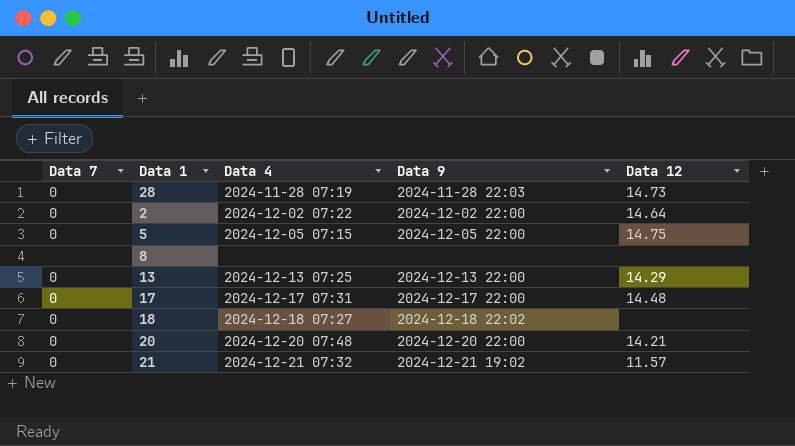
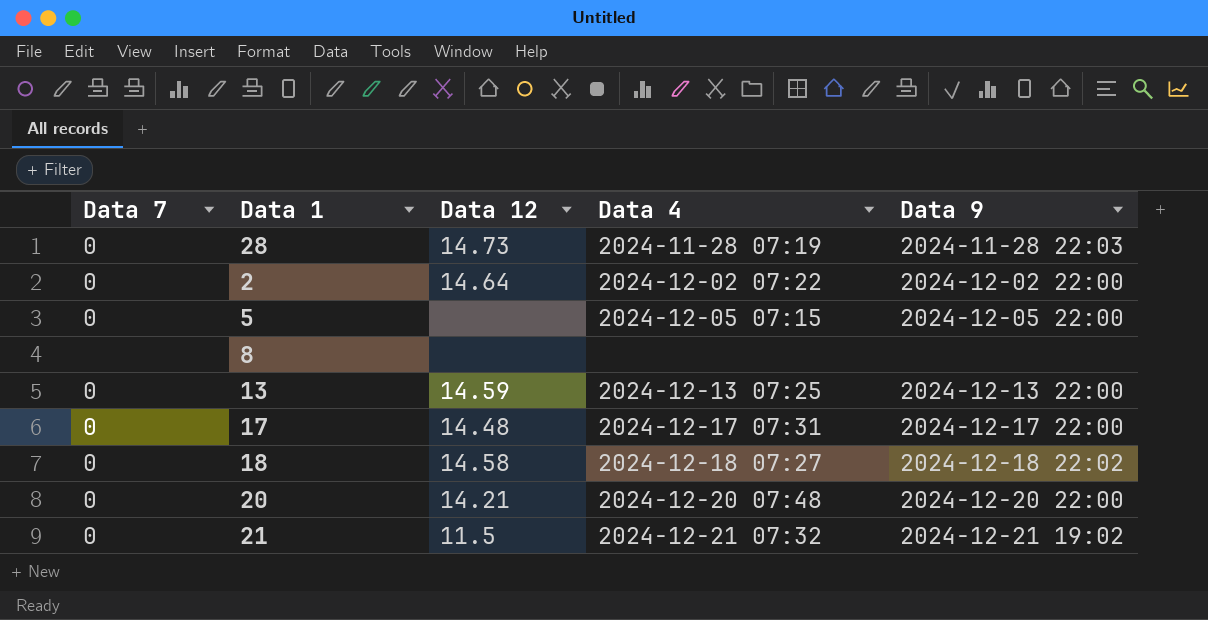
column Data 12 | position: 5 -> 3
5 | Data 12: 14.75 -> none
13 | Data 12: 14.29 -> 14.59
18 | Data 12: none -> 14.58
21 | Data 12: 11.57 -> 11.5

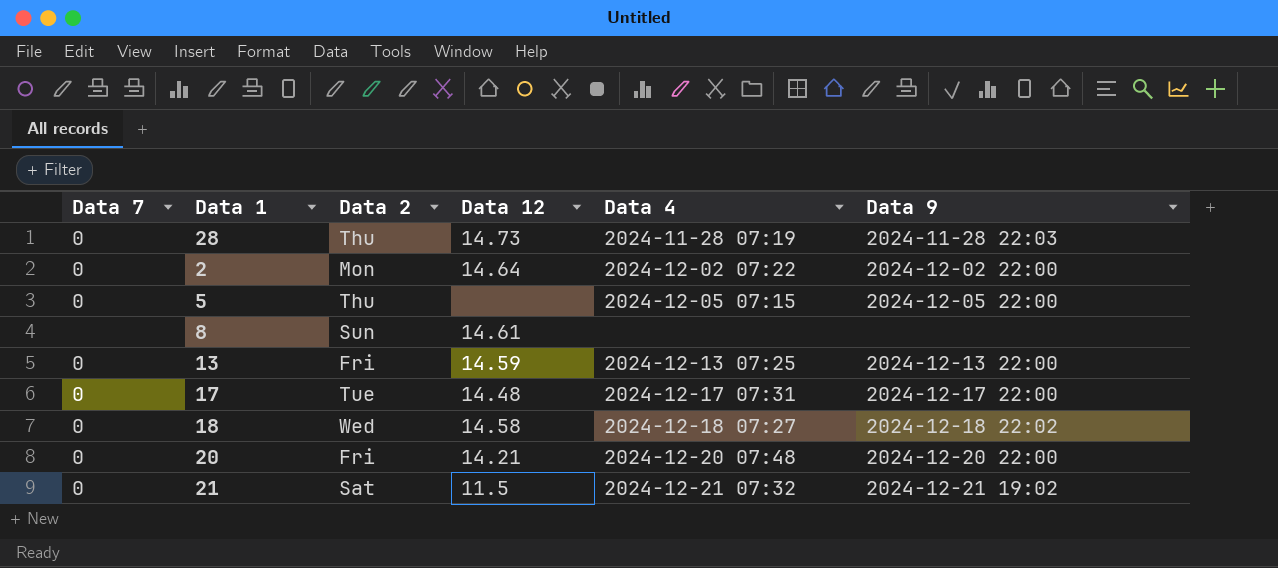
column Data 2 | position: none -> 3
8 | Data 12: none -> 14.61

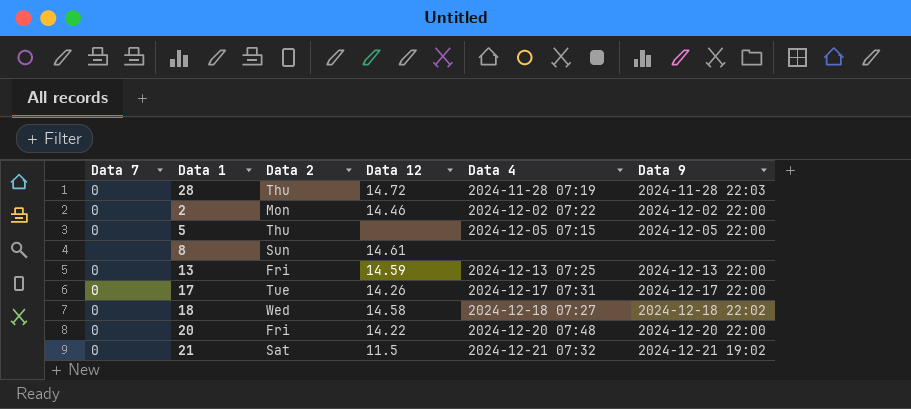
28 | Data 12: 14.73 -> 14.72
2 | Data 12: 14.64 -> 14.46
17 | Data 12: 14.48 -> 14.26
20 | Data 12: 14.21 -> 14.22

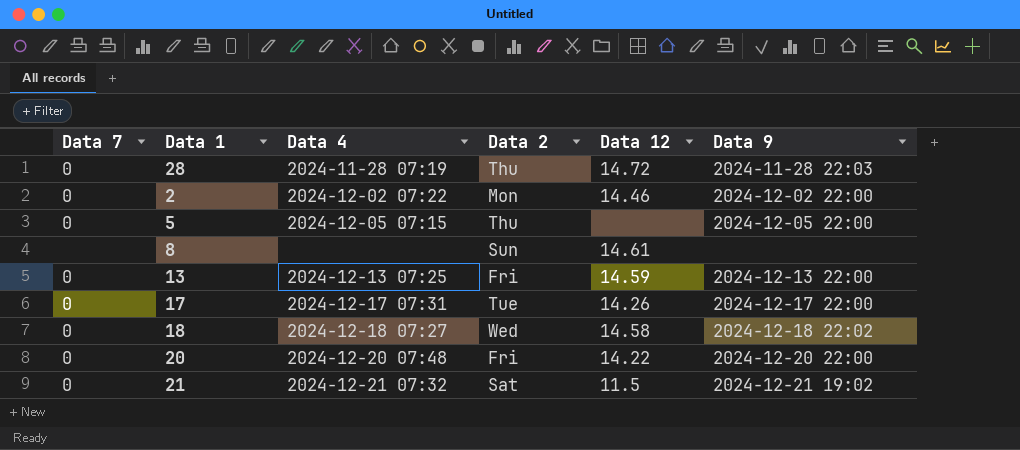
column Data 4 | position: 5 -> 3

